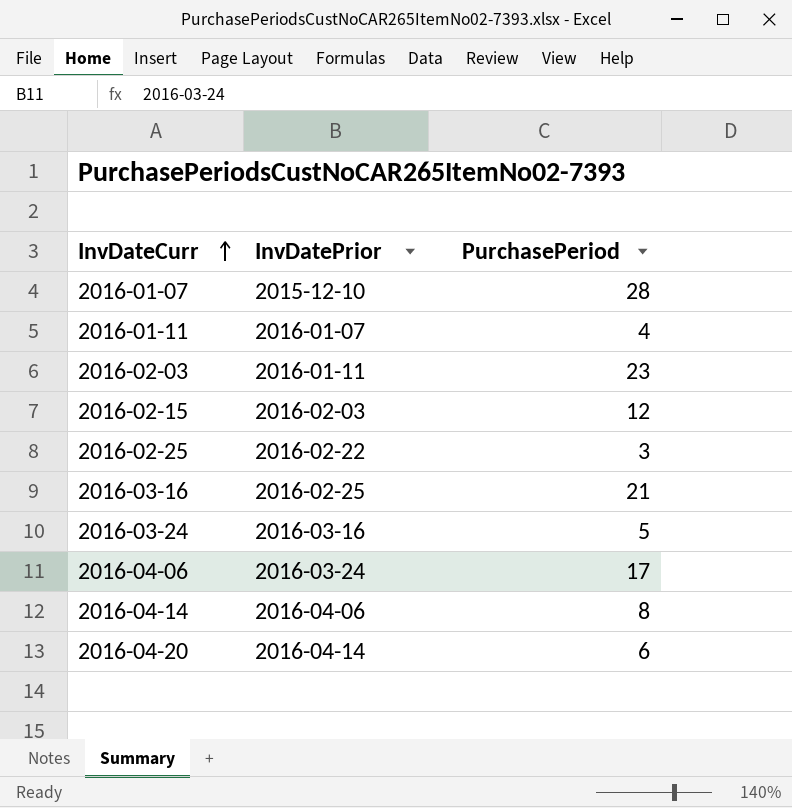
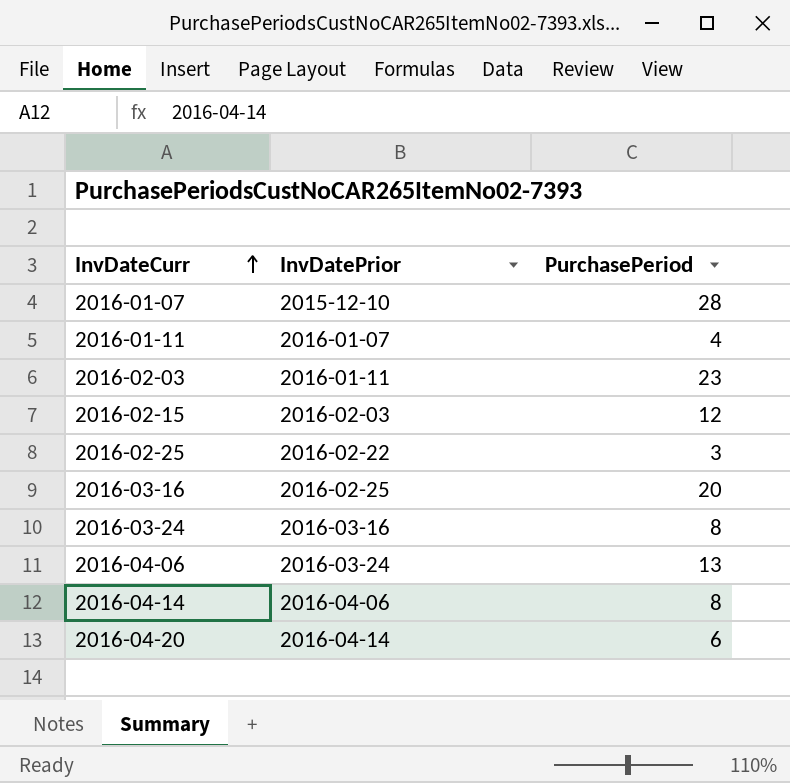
2016-03-16 | PurchasePeriod: 21 -> 20
2016-03-24 | PurchasePeriod: 5 -> 8
2016-04-06 | PurchasePeriod: 17 -> 13

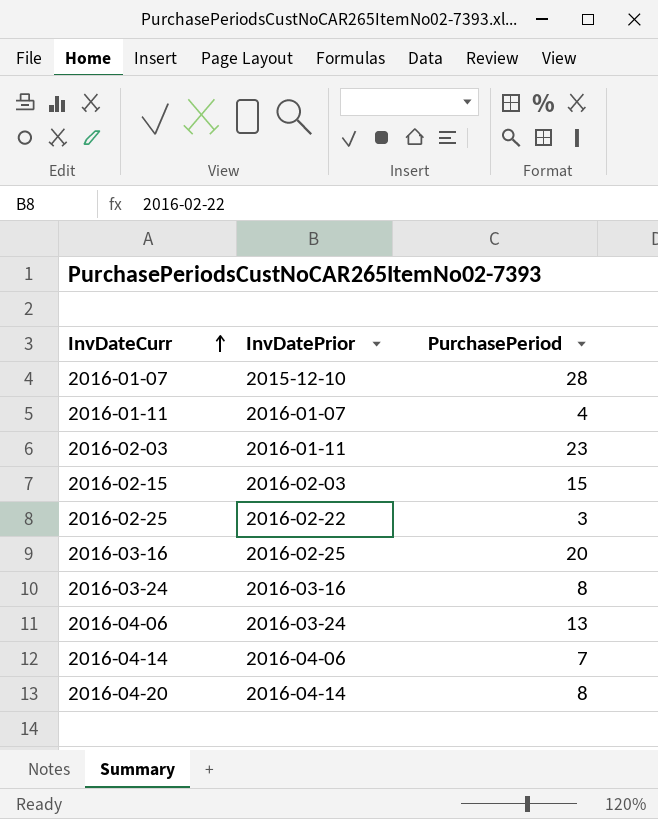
2016-02-15 | PurchasePeriod: 12 -> 15
2016-04-14 | PurchasePeriod: 8 -> 7
2016-04-20 | PurchasePeriod: 6 -> 8

